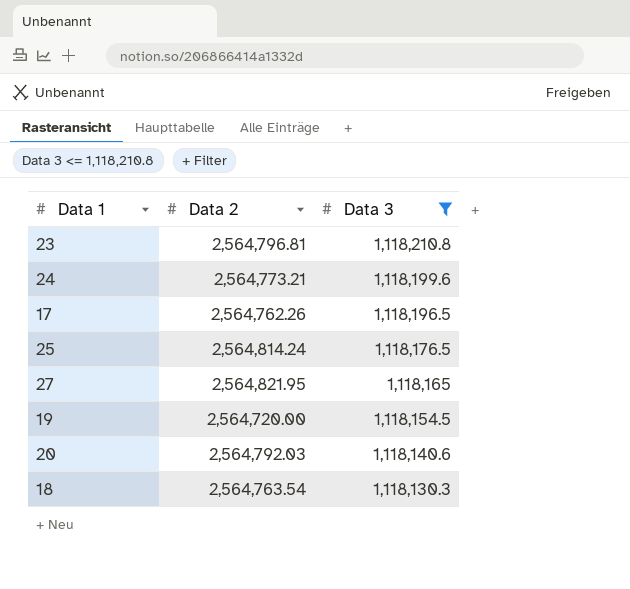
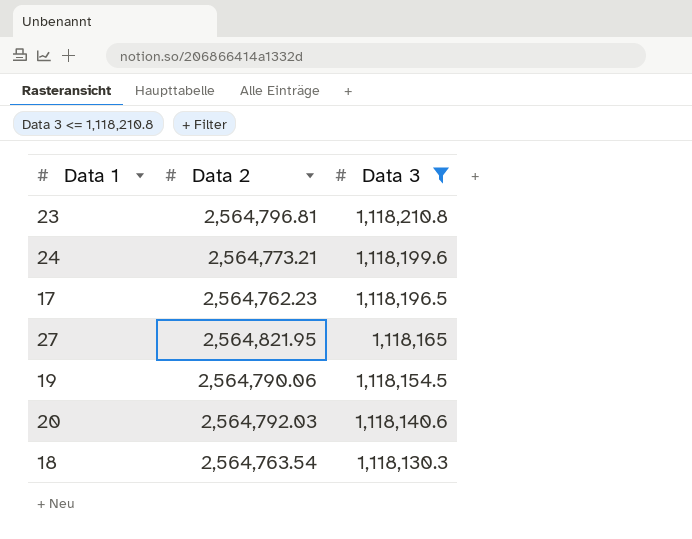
row 25: 2,564,814.24 | 1,118,176.5 -> none
17 | Data 2: 2,564,762.26 -> 2,564,762.23
19 | Data 2: 2,564,720.00 -> 2,564,790.06

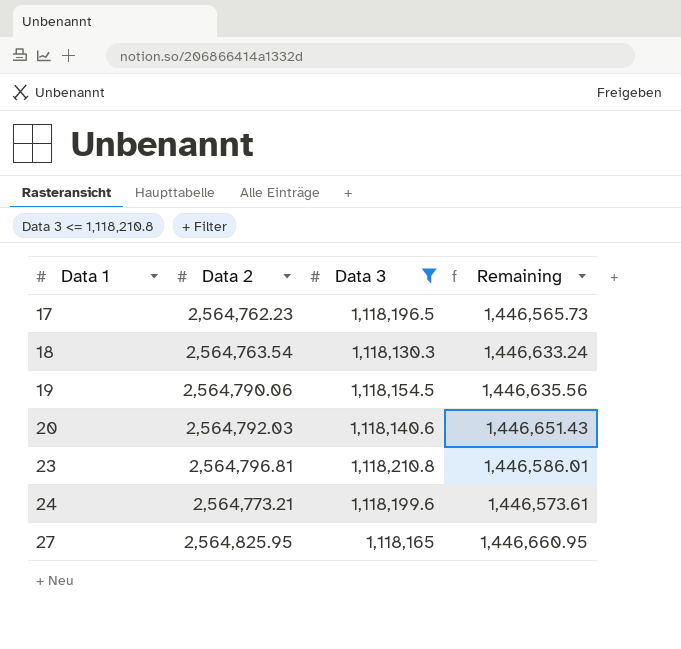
row order: Data 3 descending -> Data 1 ascending
column Remaining | formula: none -> [Data 2] - [Data 3]
27 | Data 2: 2,564,821.95 -> 2,564,825.95

